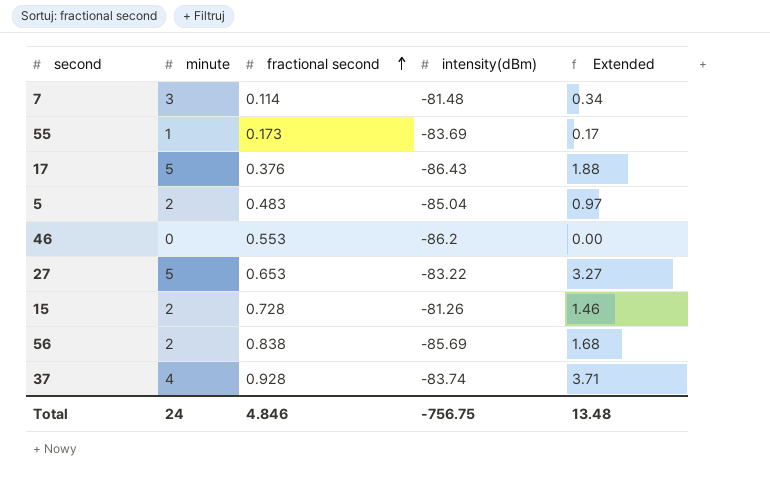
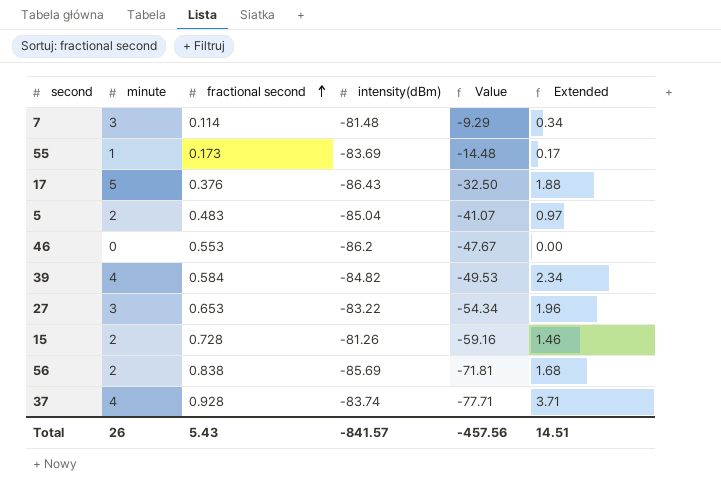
column Value | formula: none -> [fractional second] * [intensity(dBm)]
row 39: none -> 4 | 0.584 | -84.82 | -49.53 | 2.34
27 | minute: 5 -> 3
27 | Extended: 3.27 -> 1.96
Total | minute: 24 -> 26
Total | fractional second: 4.846 -> 5.43
Total | intensity(dBm): -756.75 -> -841.57
Total | Extended: 13.48 -> 14.51

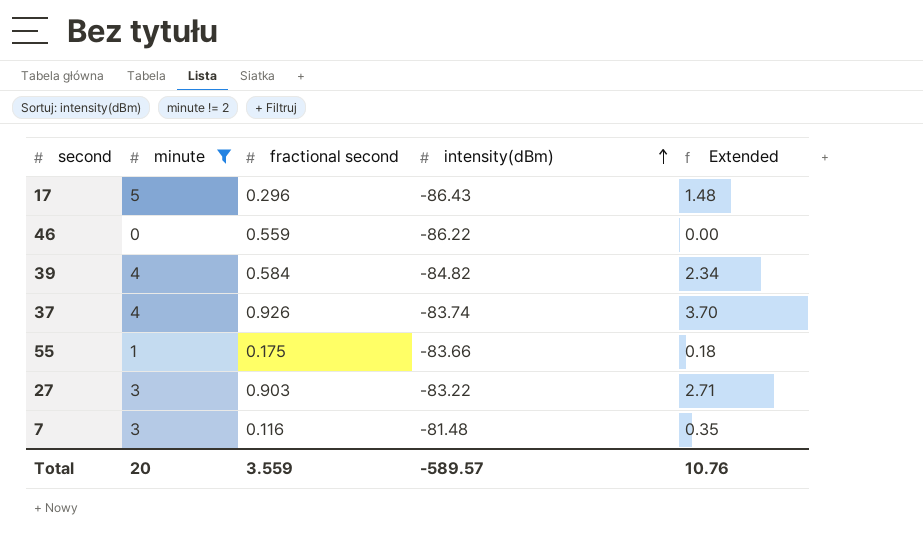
filter: none -> minute != 2
row order: fractional second ascending -> intensity(dBm) ascending
column Value | formula: [fractional second] * [intensity(dBm)] -> none
17 | fractional second: 0.376 -> 0.296
17 | Extended: 1.88 -> 1.48
46 | fractional second: 0.553 -> 0.559
46 | intensity(dBm): -86.2 -> -86.22
37 | fractional second: 0.928 -> 0.926
37 | Extended: 3.71 -> 3.70
55 | fractional second: 0.173 -> 0.175
55 | intensity(dBm): -83.69 -> -83.66
55 | Extended: 0.17 -> 0.18
27 | fractional second: 0.653 -> 0.903
27 | Extended: 1.96 -> 2.71
7 | fractional second: 0.114 -> 0.116
7 | Extended: 0.34 -> 0.35
Total | minute: 26 -> 20
Total | fractional second: 5.43 -> 3.559
Total | intensity(dBm): -841.57 -> -589.57
Total | Extended: 14.51 -> 10.76

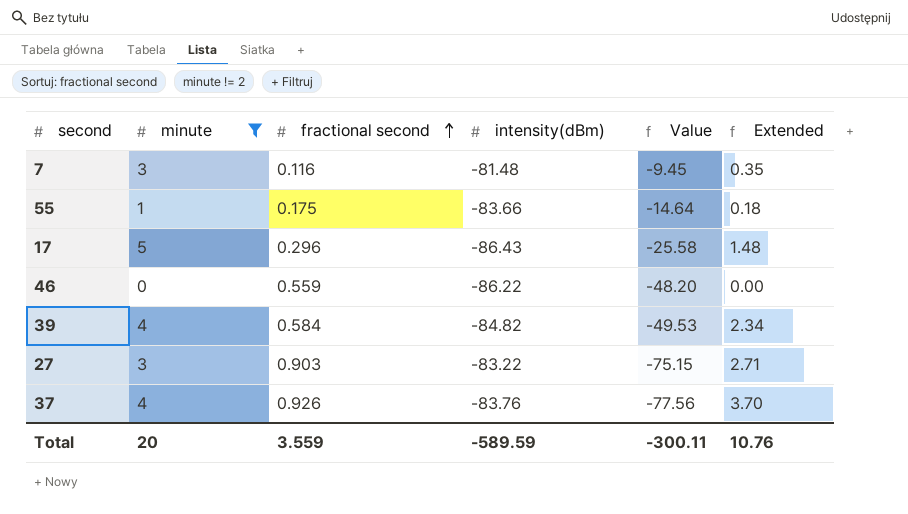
row order: intensity(dBm) ascending -> fractional second ascending
column Value | formula: none -> [fractional second] * [intensity(dBm)]
37 | intensity(dBm): -83.74 -> -83.76
Total | intensity(dBm): -589.57 -> -589.59

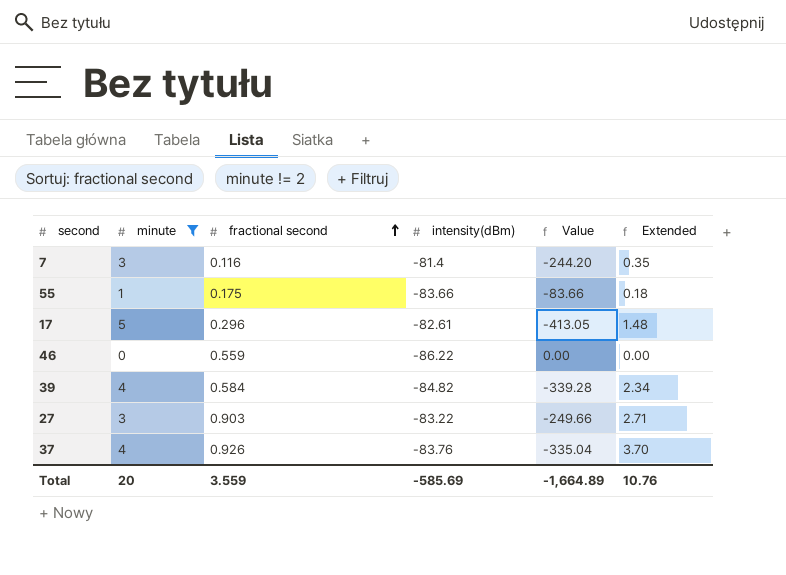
column Value | formula: [fractional second] * [intensity(dBm)] -> [minute] * [intensity(dBm)]
7 | intensity(dBm): -81.48 -> -81.4
17 | intensity(dBm): -86.43 -> -82.61
Total | intensity(dBm): -589.59 -> -585.69
Total | Value: -300.11 -> -1,664.89

